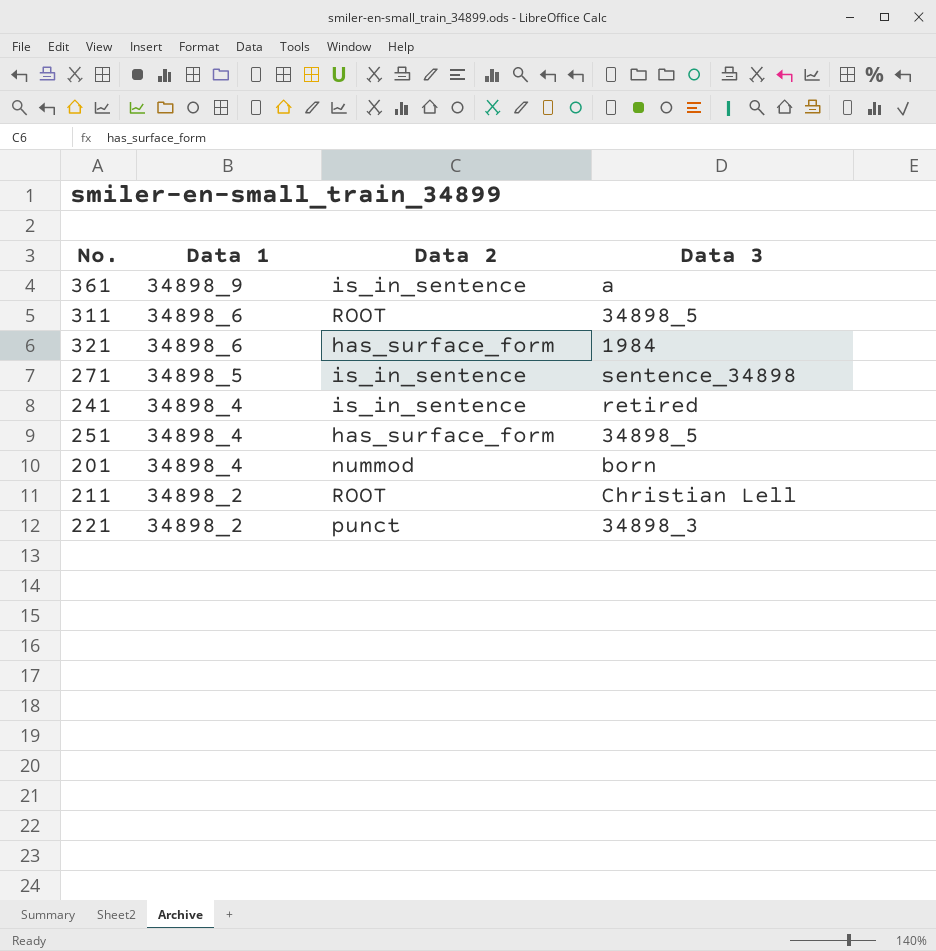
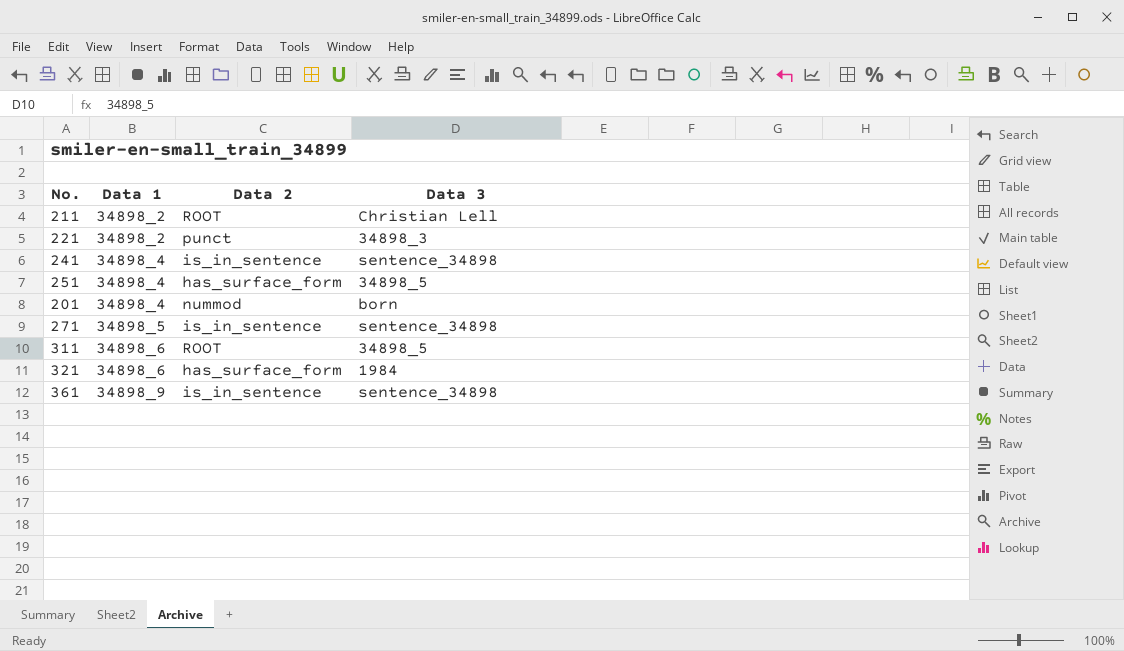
row order: Data 1 descending -> Data 1 ascending
241 | Data 3: retired -> sentence_34898
361 | Data 3: a -> sentence_34898

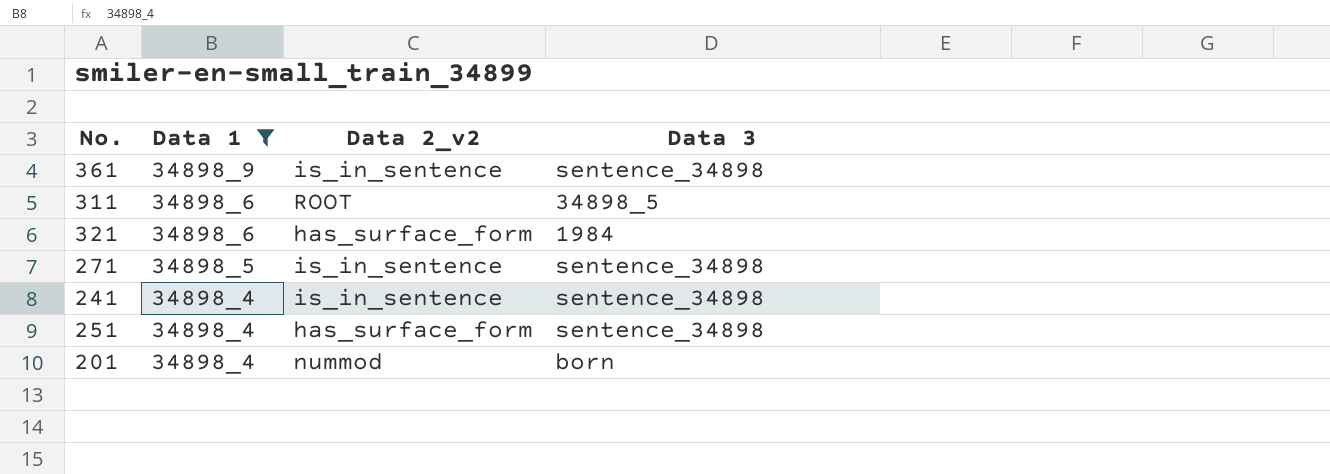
filter: none -> Data 1 != 34898_2
row order: Data 1 ascending -> Data 1 descending
column name: Data 2 -> Data 2_v2
251 | Data 3: 34898_5 -> sentence_34898

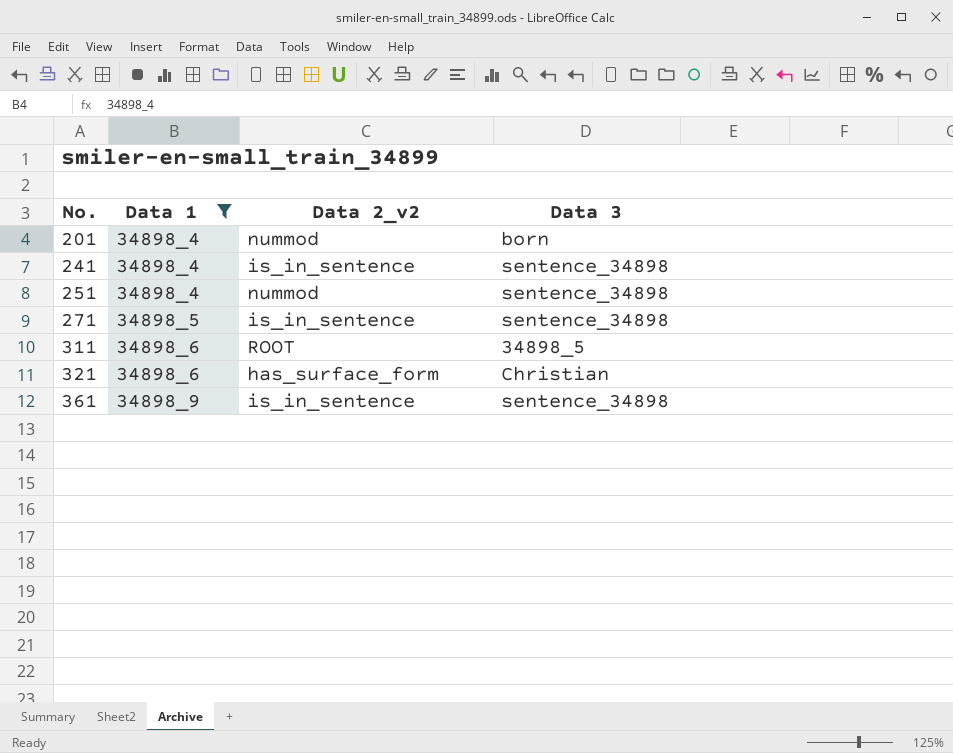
row order: Data 1 descending -> No. ascending
251 | Data 2_v2: has_surface_form -> nummod
321 | Data 3: 1984 -> Christian

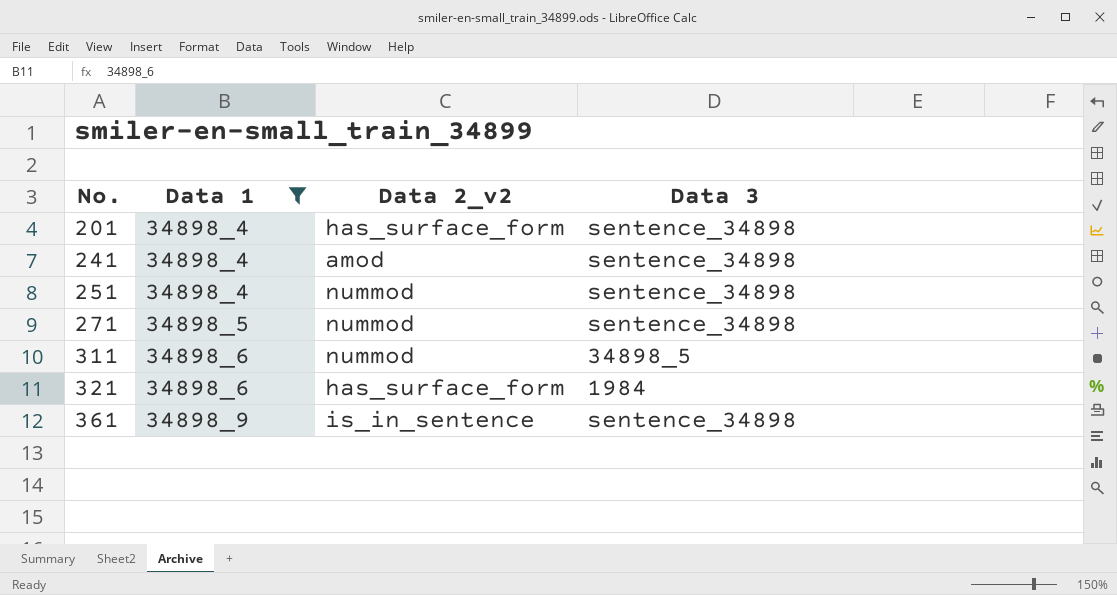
201 | Data 2_v2: nummod -> has_surface_form
201 | Data 3: born -> sentence_34898
241 | Data 2_v2: is_in_sentence -> amod
271 | Data 2_v2: is_in_sentence -> nummod
311 | Data 2_v2: ROOT -> nummod
321 | Data 3: Christian -> 1984

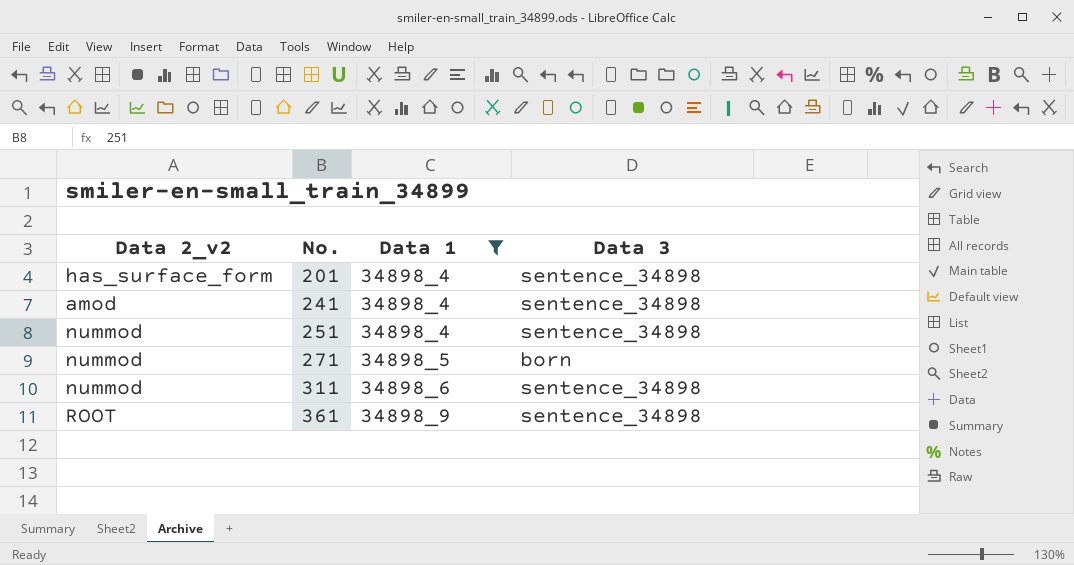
column Data 2_v2 | position: 3 -> 1
row 321: 34898_6 | has_surface_form | 1984 -> none
271 | Data 3: sentence_34898 -> born
311 | Data 3: 34898_5 -> sentence_34898
361 | Data 2_v2: is_in_sentence -> ROOT

